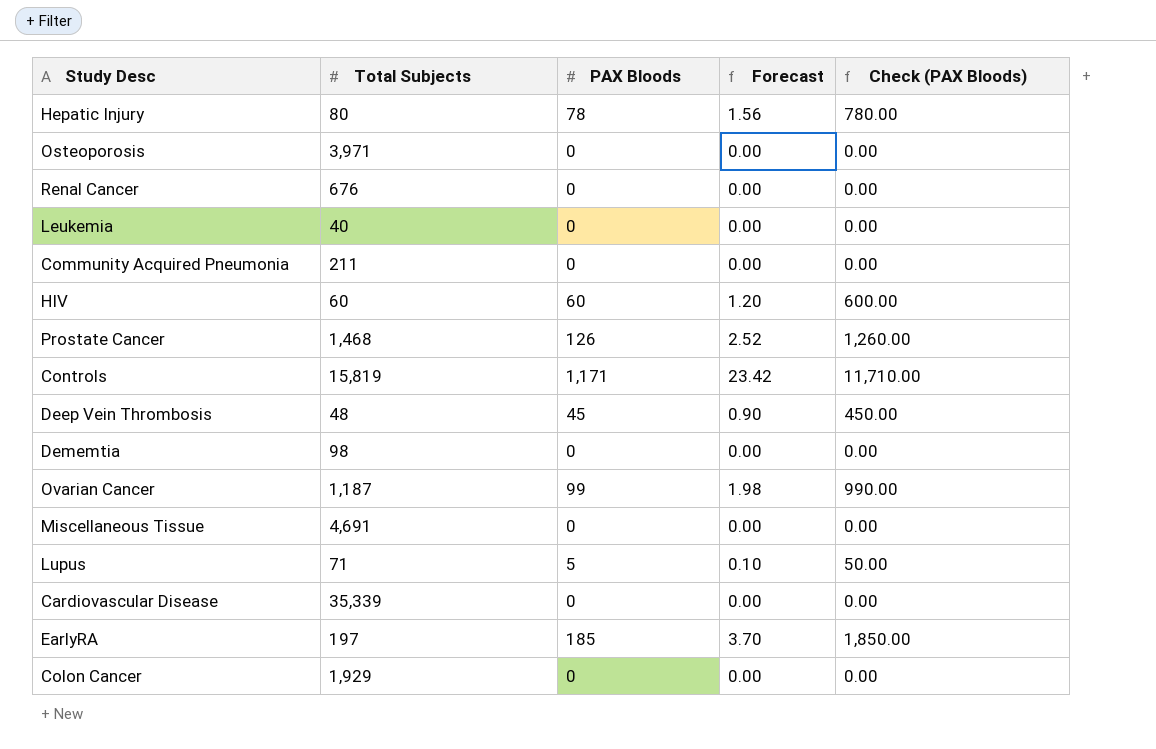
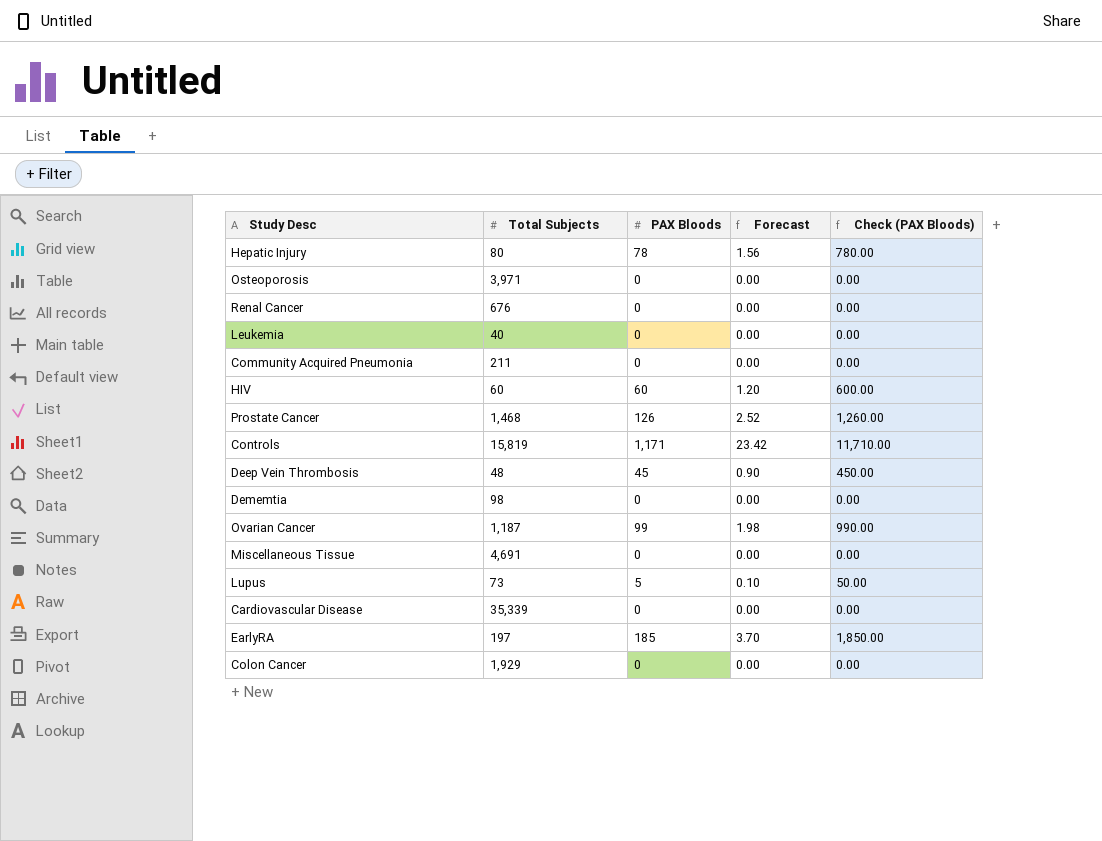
Lupus | Total Subjects: 71 -> 73

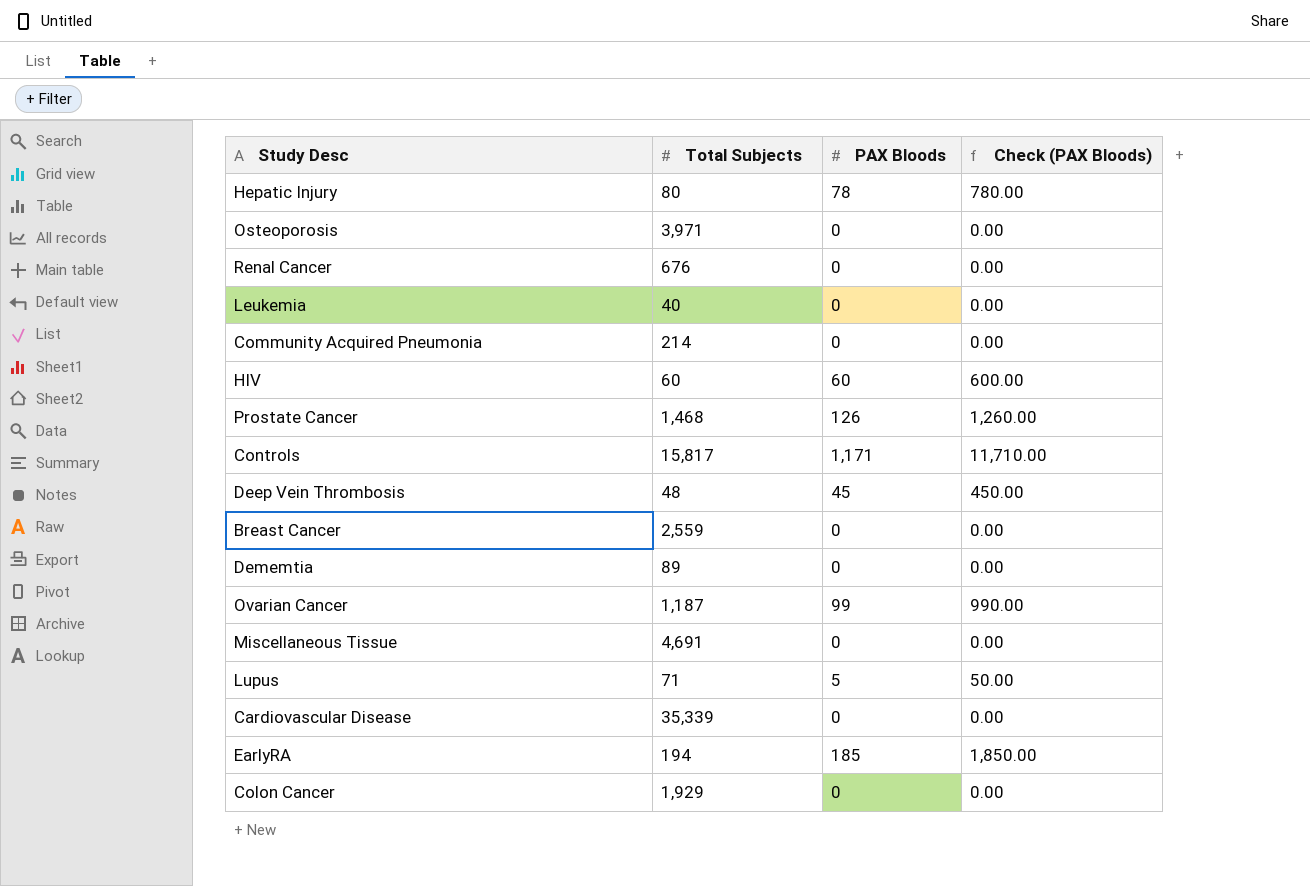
column Forecast | formula: [PAX Bloods] * 0.02 -> none
Community Acquired Pneumonia | Total Subjects: 211 -> 214
Controls | Total Subjects: 15,819 -> 15,817
row Breast Cancer: none -> 2,559 | 0 | 0.00
Dememtia | Total Subjects: 98 -> 89
Lupus | Total Subjects: 73 -> 71
EarlyRA | Total Subjects: 197 -> 194

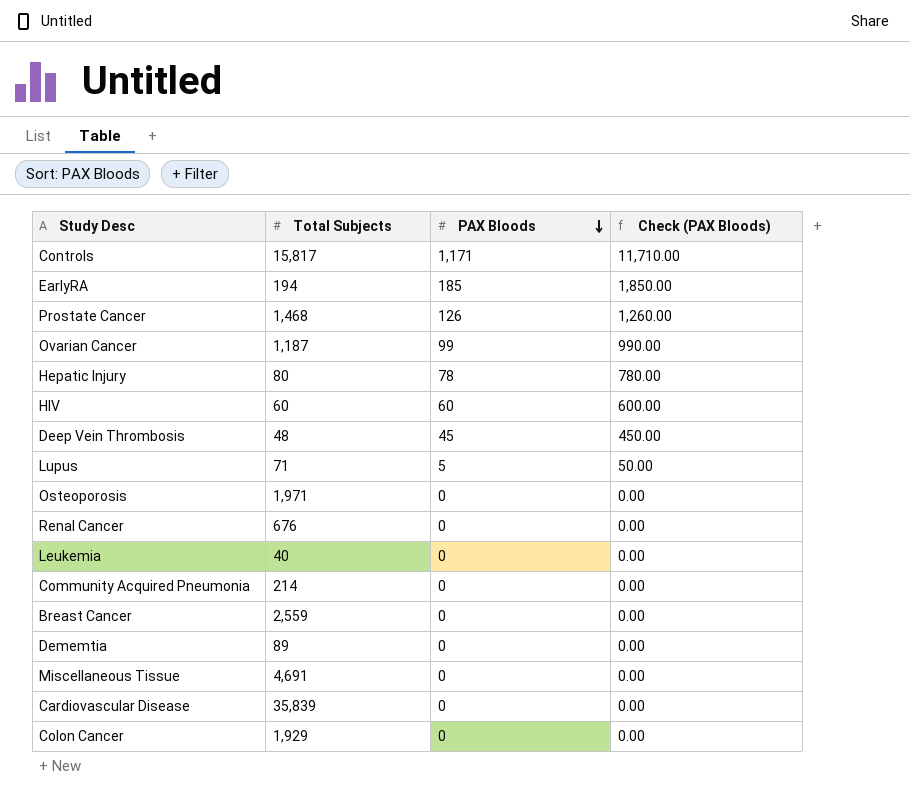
row order: none -> PAX Bloods descending
Osteoporosis | Total Subjects: 3,971 -> 1,971
Cardiovascular Disease | Total Subjects: 35,339 -> 35,839

